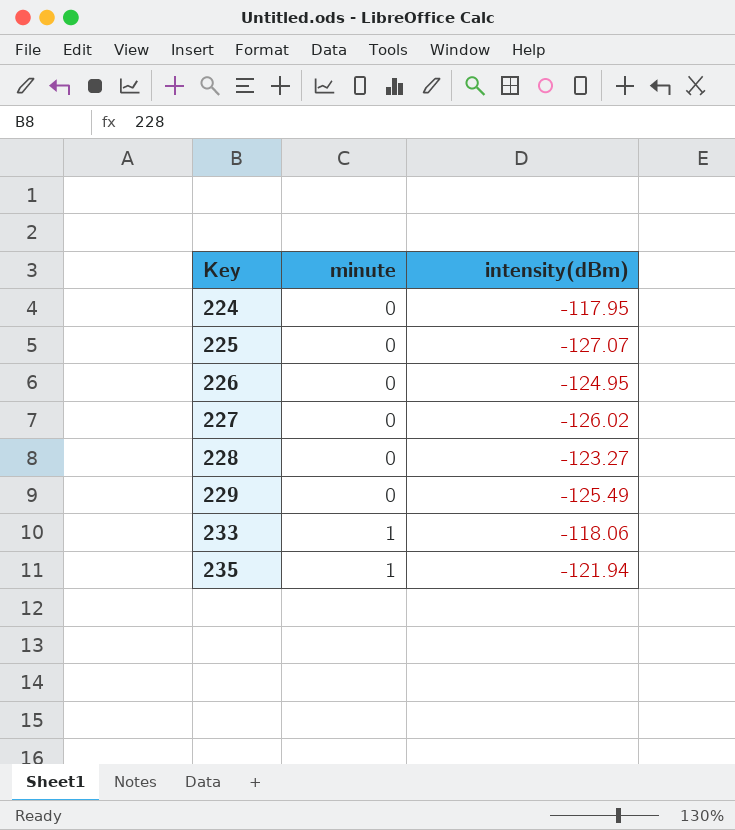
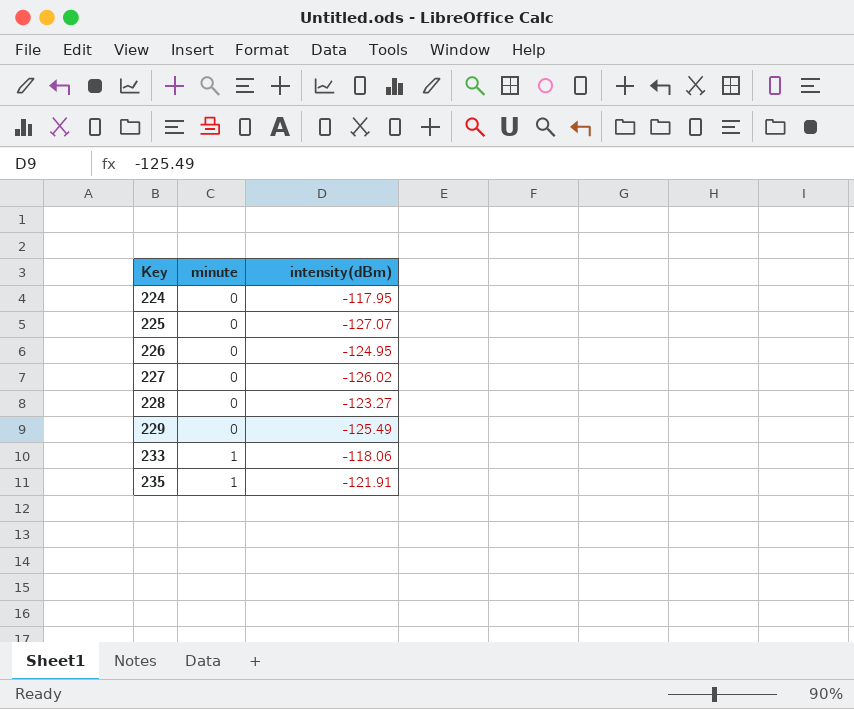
235 | intensity(dBm): -121.94 -> -121.91

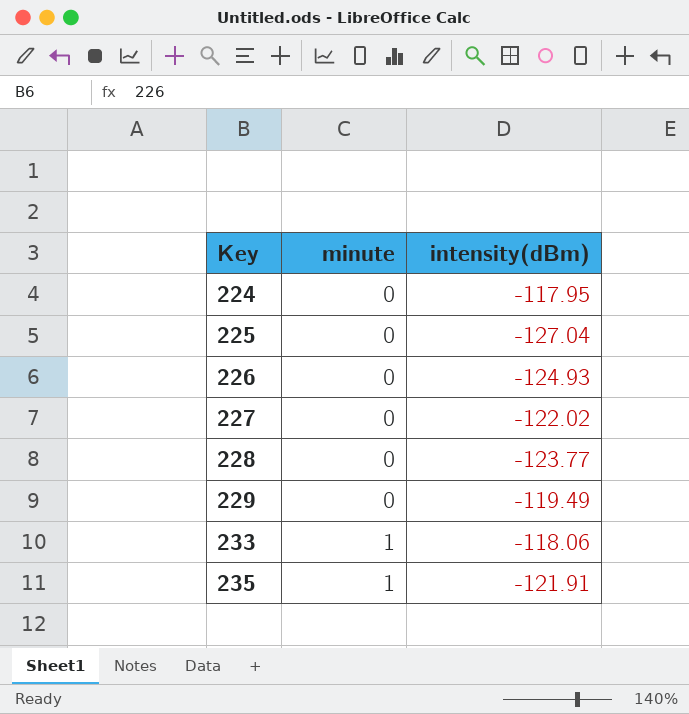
225 | intensity(dBm): -127.07 -> -127.04
226 | intensity(dBm): -124.95 -> -124.93
227 | intensity(dBm): -126.02 -> -122.02
228 | intensity(dBm): -123.27 -> -123.77
229 | intensity(dBm): -125.49 -> -119.49

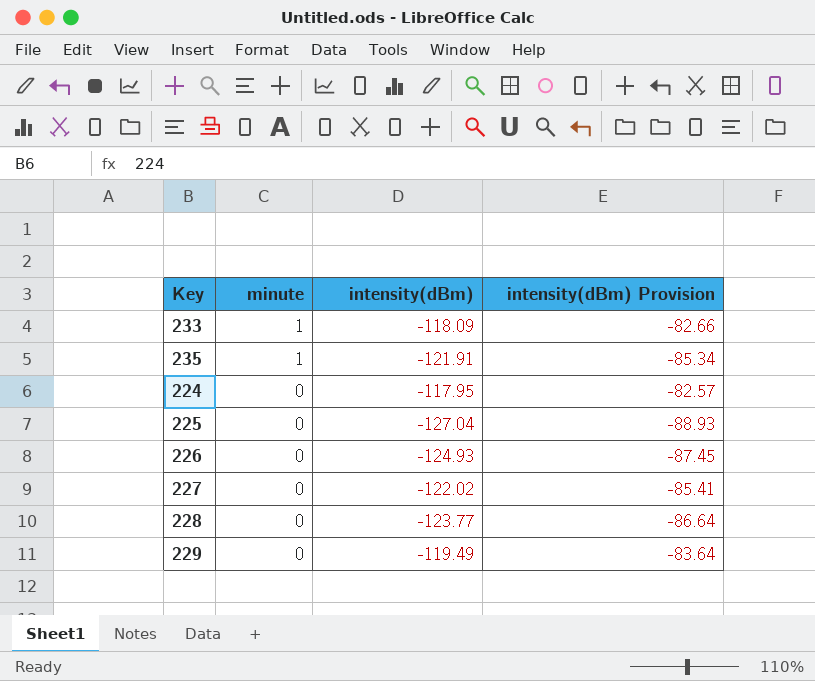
row order: Key ascending -> minute descending
column intensity(dBm) Provision | formula: none -> [intensity(dBm)] * 0.7
233 | intensity(dBm): -118.06 -> -118.09

